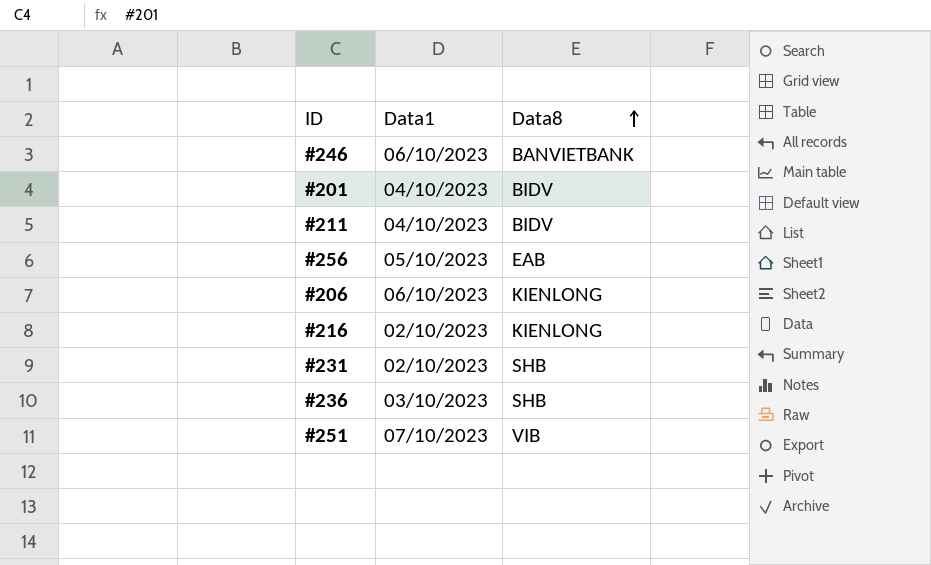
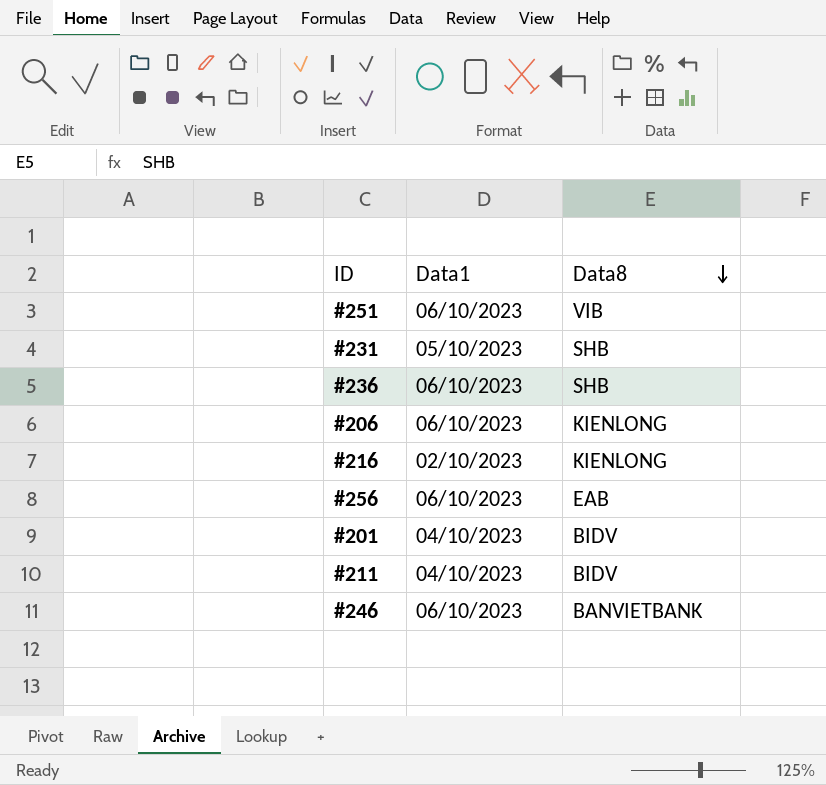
row order: Data8 ascending -> Data8 descending
#251 | Data1: 07/10/2023 -> 06/10/2023
#231 | Data1: 02/10/2023 -> 05/10/2023
#236 | Data1: 03/10/2023 -> 06/10/2023
#256 | Data1: 05/10/2023 -> 06/10/2023

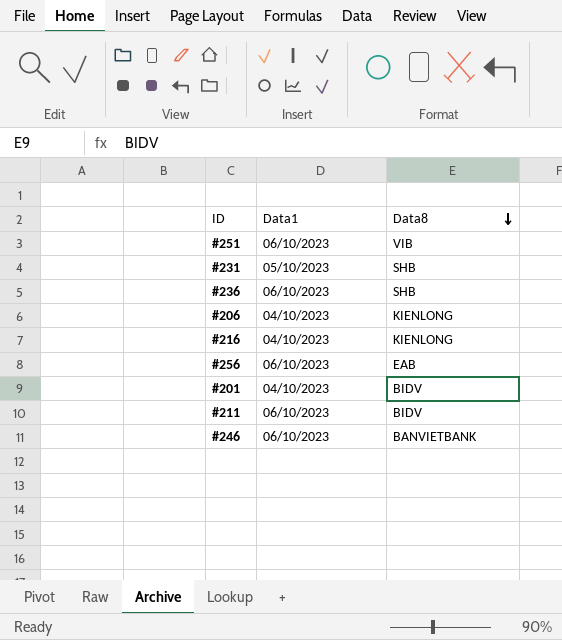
#206 | Data1: 06/10/2023 -> 04/10/2023
#216 | Data1: 02/10/2023 -> 04/10/2023
#211 | Data1: 04/10/2023 -> 06/10/2023

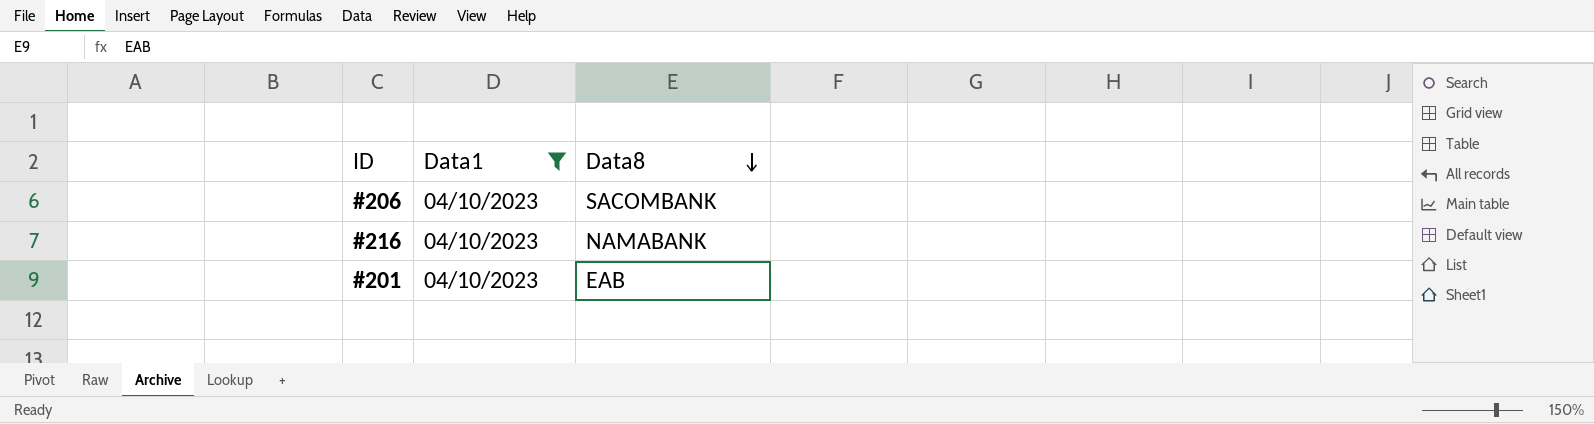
filter: none -> Data1 = 04/10/2023
#206 | Data8: KIENLONG -> SACOMBANK
#216 | Data8: KIENLONG -> NAMABANK
#201 | Data8: BIDV -> EAB

